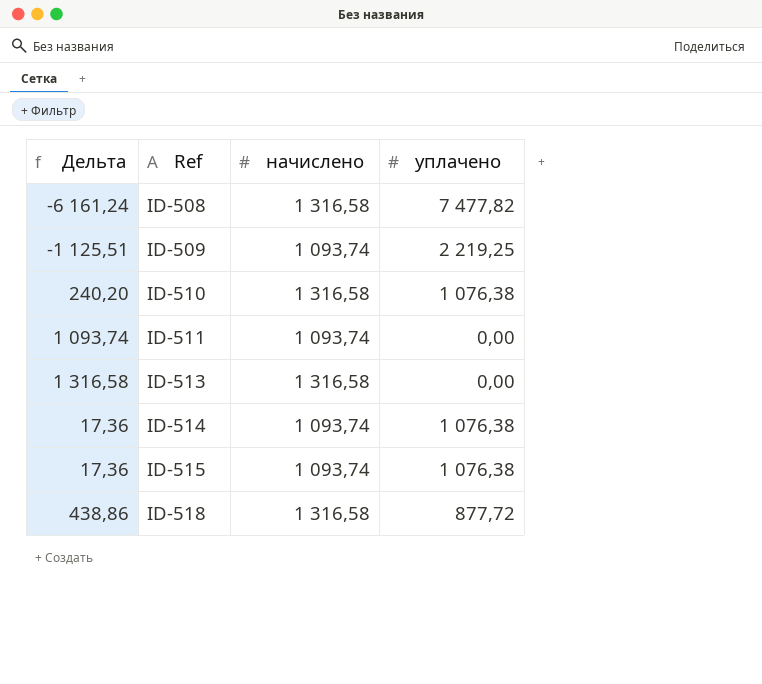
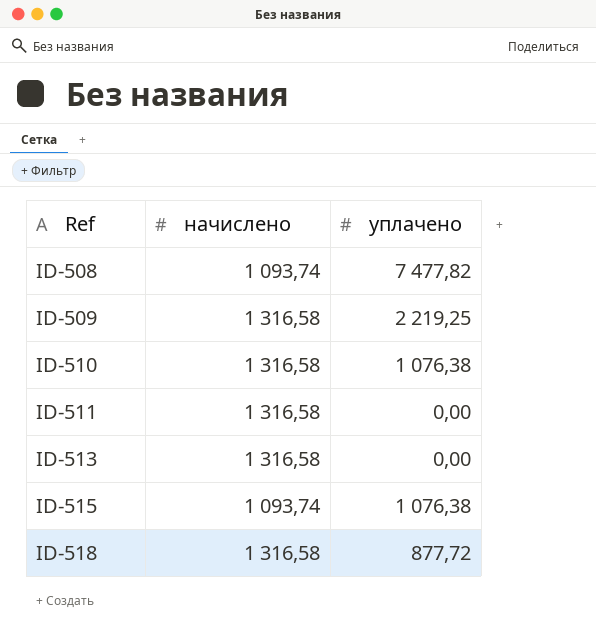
column Дельта | formula: [начислено] - [уплачено] -> none
row ID-514: 17,36 | 1 093,74 | 1 076,38 -> none
ID-508 | начислено: 1 316,58 -> 1 093,74
ID-509 | начислено: 1 093,74 -> 1 316,58
ID-511 | начислено: 1 093,74 -> 1 316,58

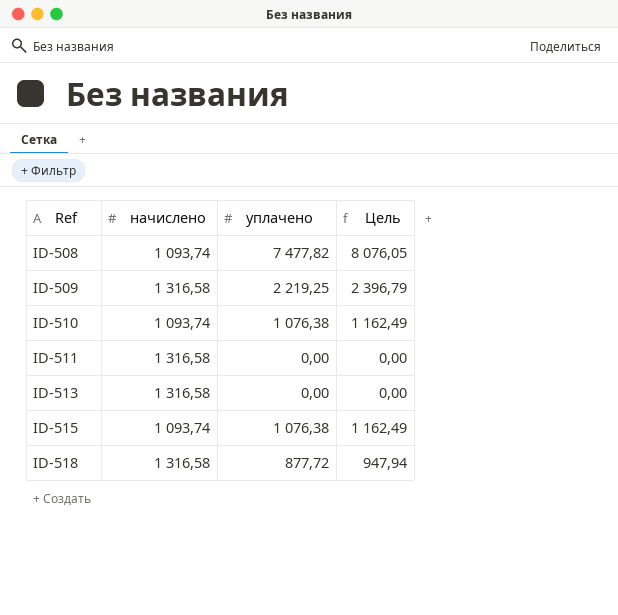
column Цель | formula: none -> [уплачено] * 1,08
ID-510 | начислено: 1 316,58 -> 1 093,74

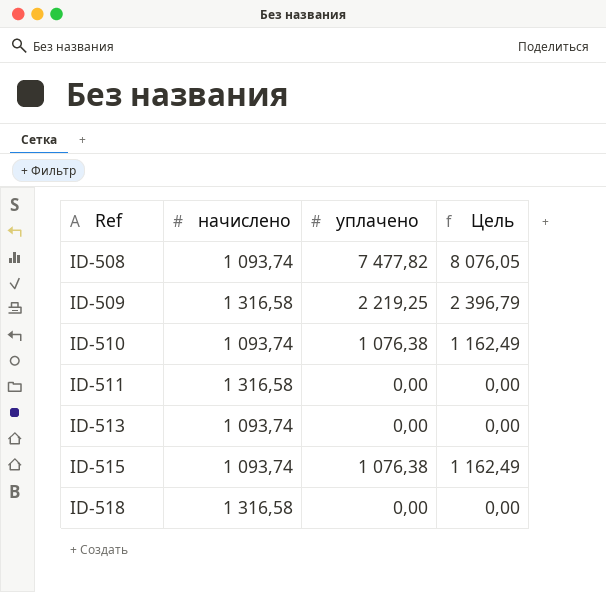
ID-513 | начислено: 1 316,58 -> 1 093,74
ID-518 | уплачено: 877,72 -> 0,00
ID-518 | Цель: 947,94 -> 0,00

